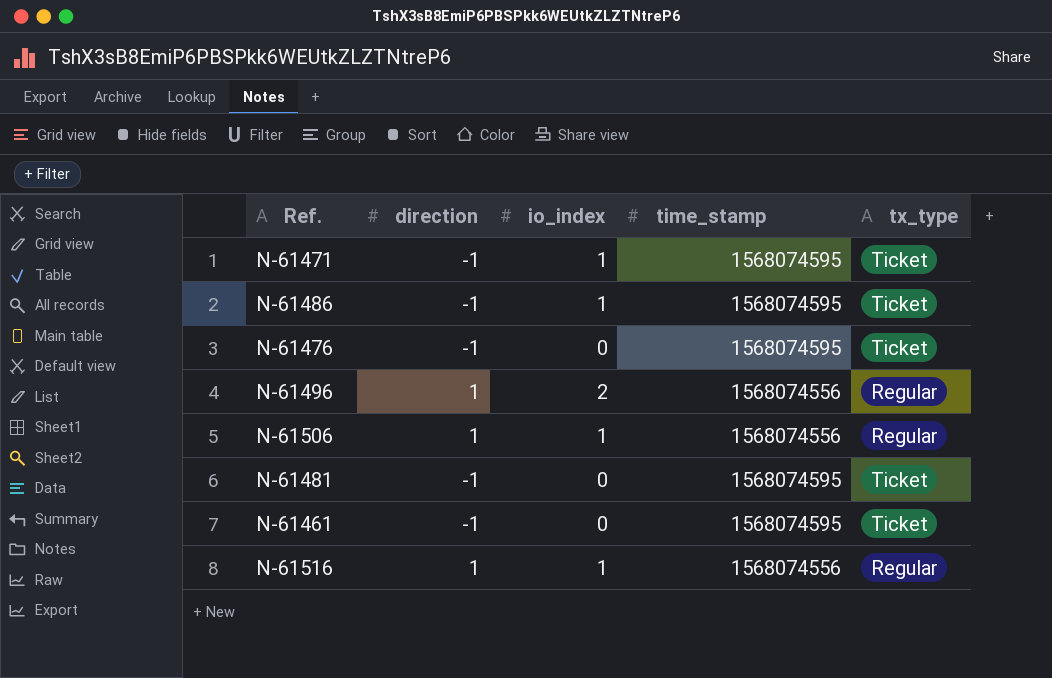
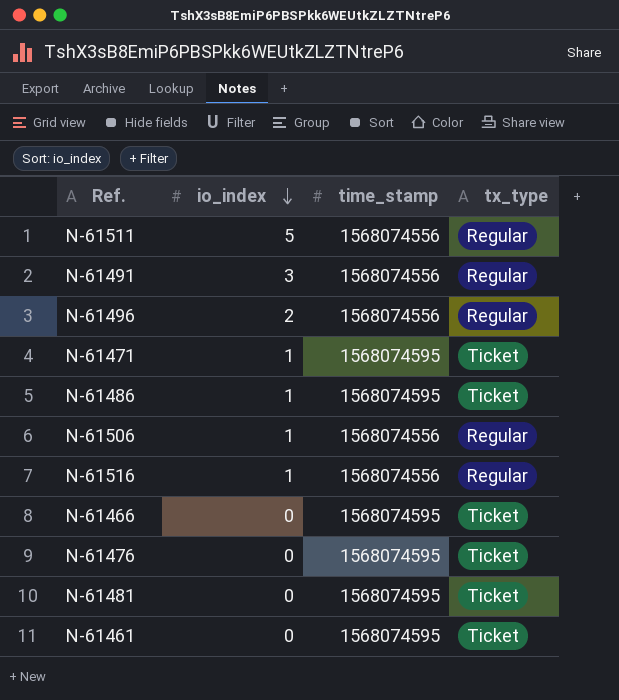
row order: none -> io_index descending
column direction | position: 2 -> none
row N-61511: none -> 5 | 1568074556 | Regular
row N-61491: none -> 3 | 1568074556 | Regular
row N-61466: none -> 0 | 1568074595 | Ticket

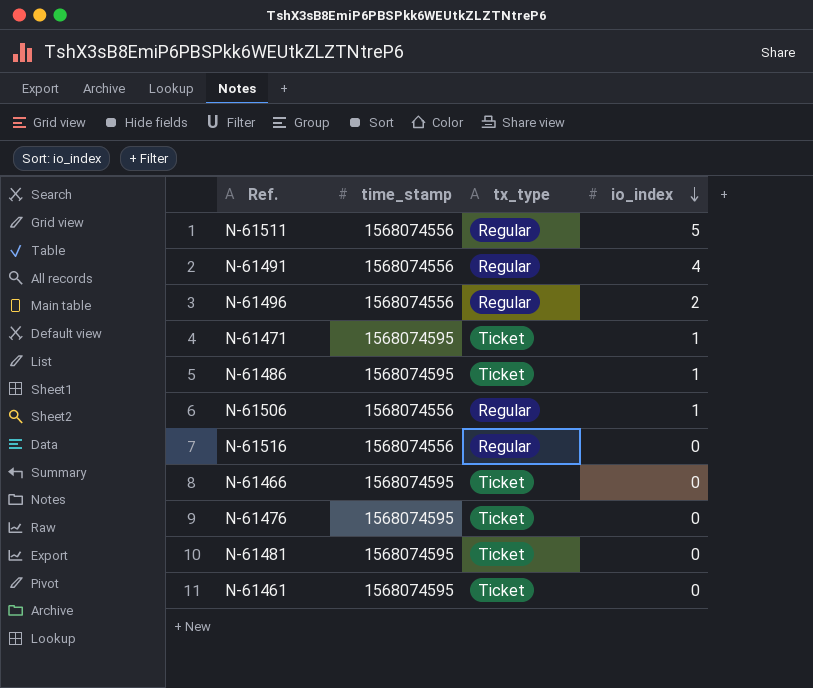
column io_index | position: 2 -> 4
N-61491 | io_index: 3 -> 4
N-61516 | io_index: 1 -> 0

